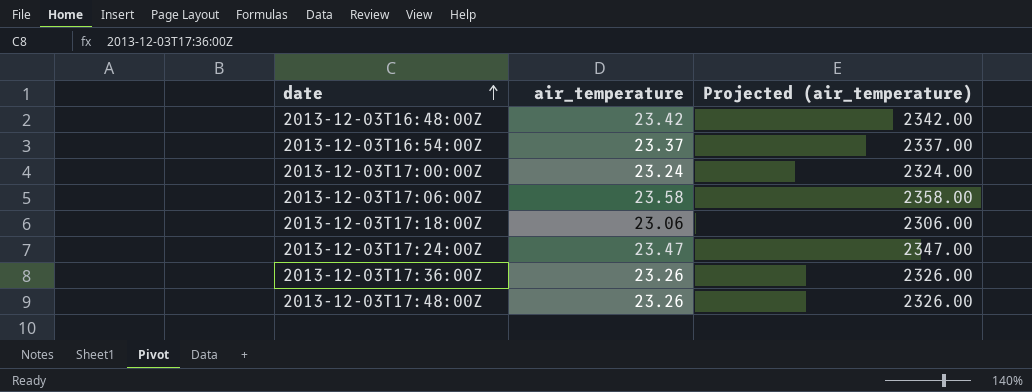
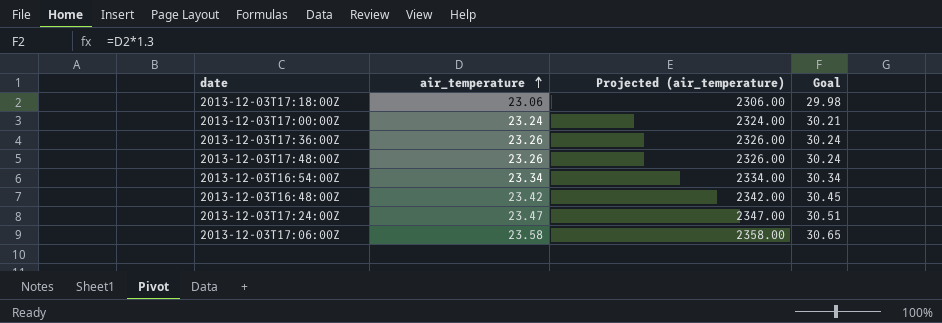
row order: date ascending -> air_temperature ascending
column Goal | formula: none -> [air_temperature] * 1.3
2013-12-03T16:54:00Z | air_temperature: 23.37 -> 23.34
2013-12-03T16:54:00Z | Projected (air_temperature): 2337.00 -> 2334.00

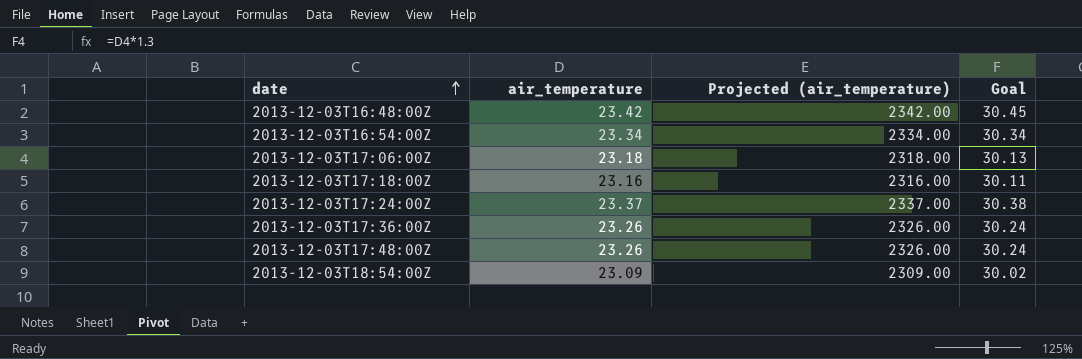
row order: air_temperature ascending -> date ascending
row 2013-12-03T17:00:00Z: 23.24 | 2324.00 | 30.21 -> none
2013-12-03T17:06:00Z | air_temperature: 23.58 -> 23.18
2013-12-03T17:06:00Z | Projected (air_temperature): 2358.00 -> 2318.00
2013-12-03T17:06:00Z | Goal: 30.65 -> 30.13
2013-12-03T17:18:00Z | air_temperature: 23.06 -> 23.16
2013-12-03T17:18:00Z | Projected (air_temperature): 2306.00 -> 2316.00
2013-12-03T17:18:00Z | Goal: 29.98 -> 30.11
2013-12-03T17:24:00Z | air_temperature: 23.47 -> 23.37
2013-12-03T17:24:00Z | Projected (air_temperature): 2347.00 -> 2337.00
2013-12-03T17:24:00Z | Goal: 30.51 -> 30.38
row 2013-12-03T18:54:00Z: none -> 23.09 | 2309.00 | 30.02

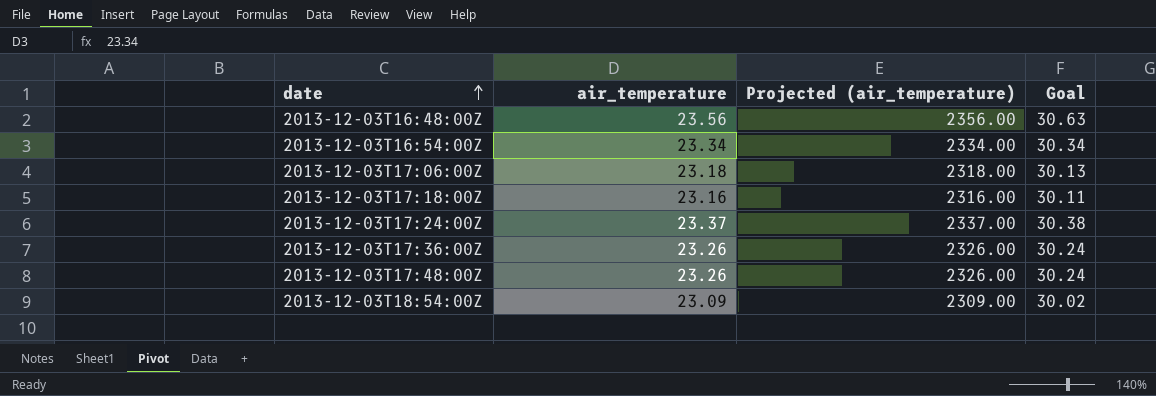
2013-12-03T16:48:00Z | air_temperature: 23.42 -> 23.56
2013-12-03T16:48:00Z | Projected (air_temperature): 2342.00 -> 2356.00
2013-12-03T16:48:00Z | Goal: 30.45 -> 30.63

